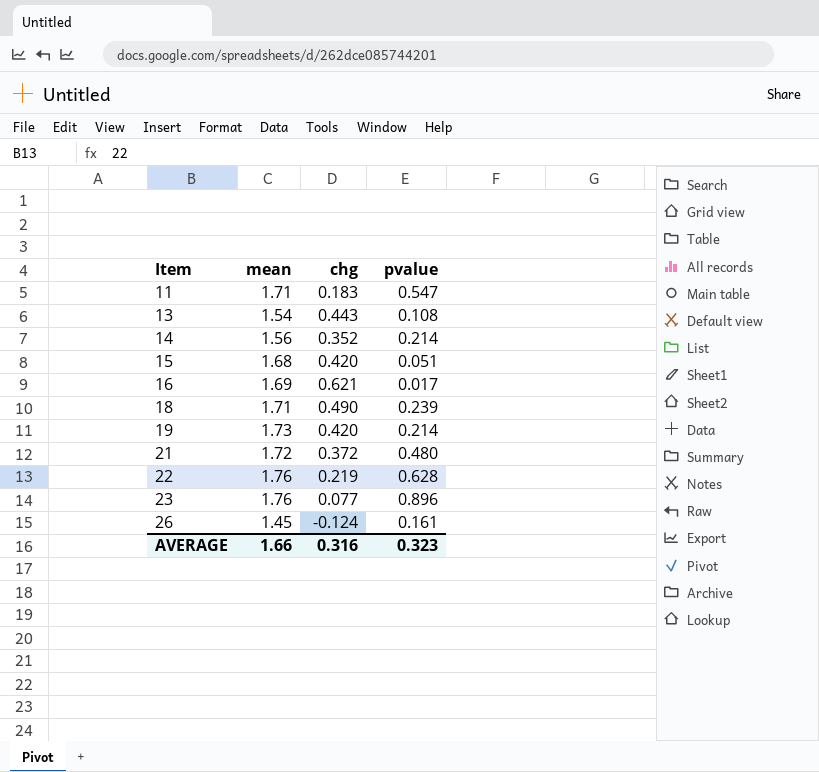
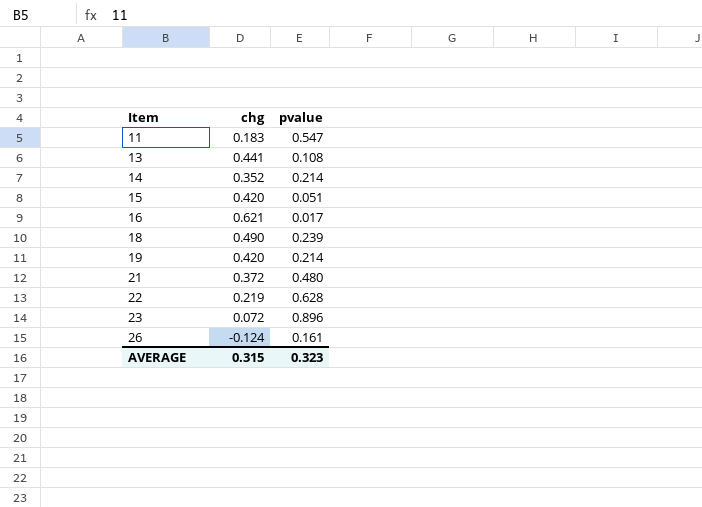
column mean | position: 2 -> none
13 | chg: 0.443 -> 0.441
23 | chg: 0.077 -> 0.072
AVERAGE | chg: 0.316 -> 0.315

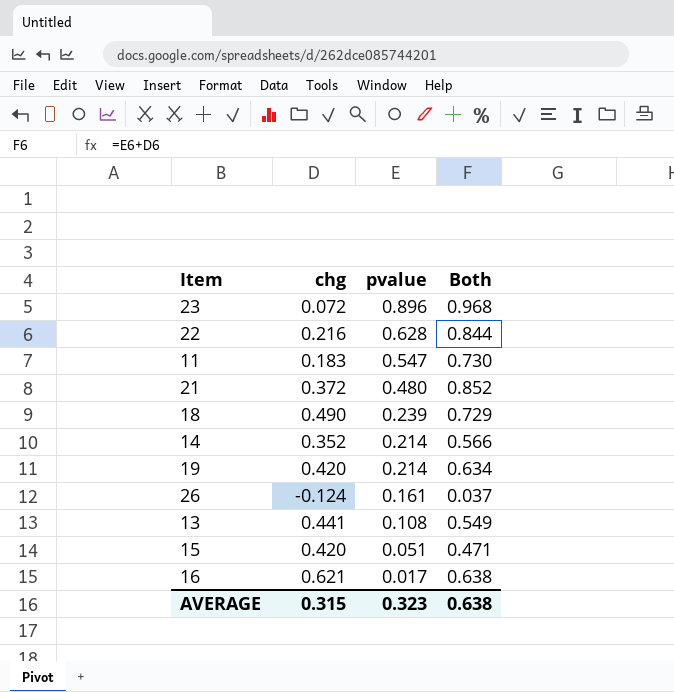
row order: Item ascending -> pvalue descending
column Both | formula: none -> [chg] + [pvalue]
22 | chg: 0.219 -> 0.216

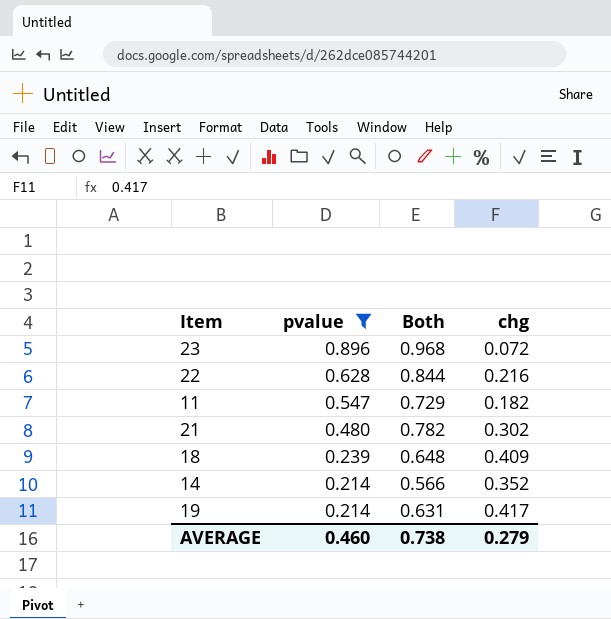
filter: none -> pvalue >= 0.214
column chg | position: 2 -> 4
11 | Both: 0.730 -> 0.729
11 | chg: 0.183 -> 0.182
21 | Both: 0.852 -> 0.782
21 | chg: 0.372 -> 0.302
18 | Both: 0.729 -> 0.648
18 | chg: 0.490 -> 0.409
19 | Both: 0.634 -> 0.631
19 | chg: 0.420 -> 0.417
AVERAGE | pvalue: 0.323 -> 0.460
AVERAGE | Both: 0.638 -> 0.738
AVERAGE | chg: 0.315 -> 0.279

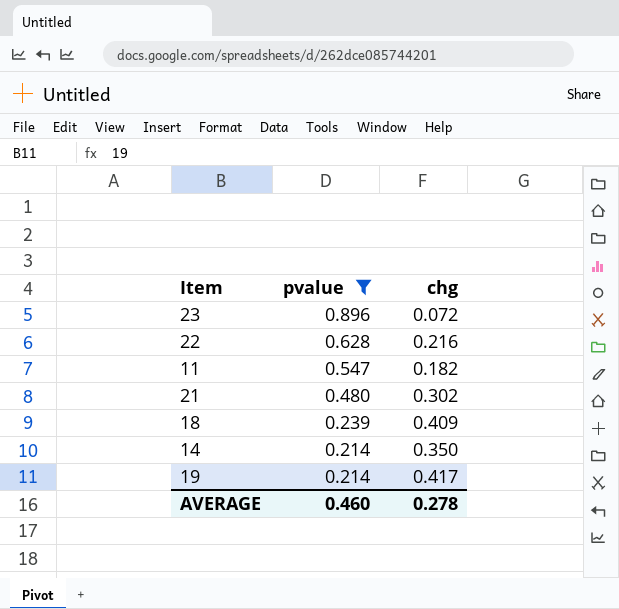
column Both | formula: [pvalue] + [chg] -> none
14 | chg: 0.352 -> 0.350
AVERAGE | chg: 0.279 -> 0.278

